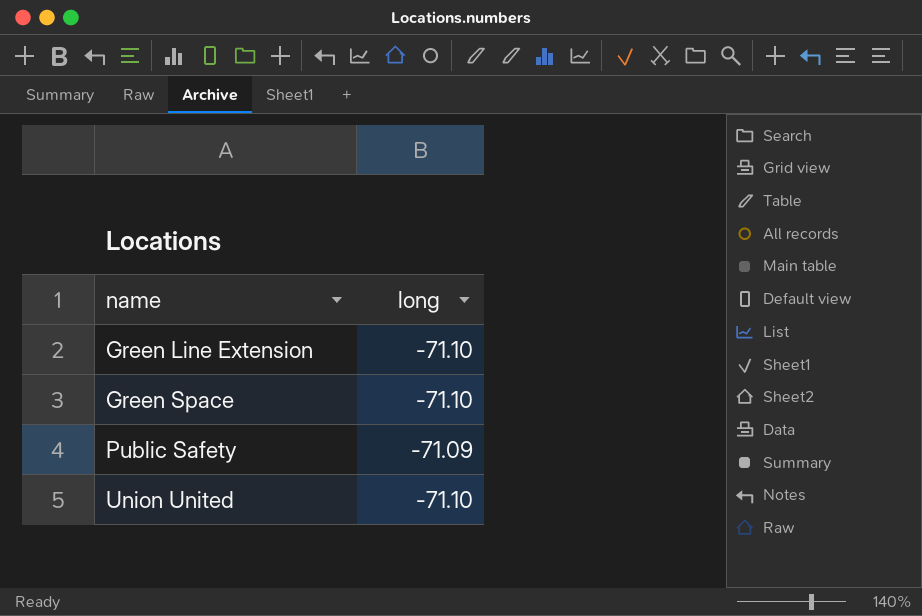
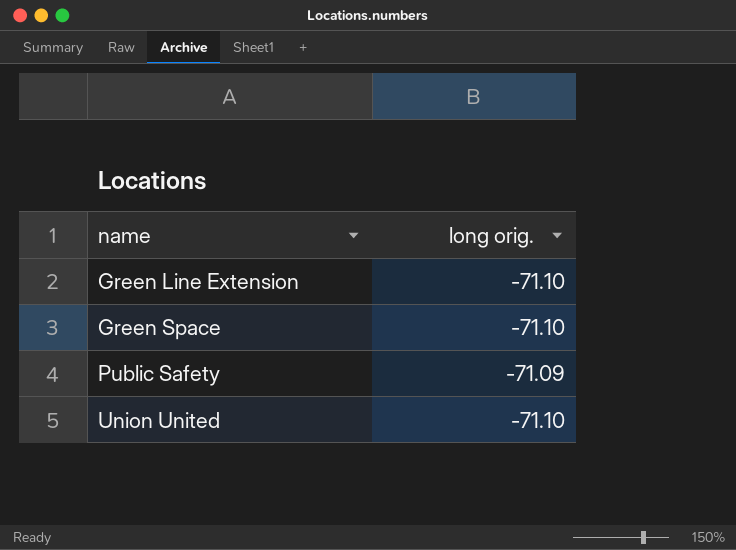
column name: long -> long orig.

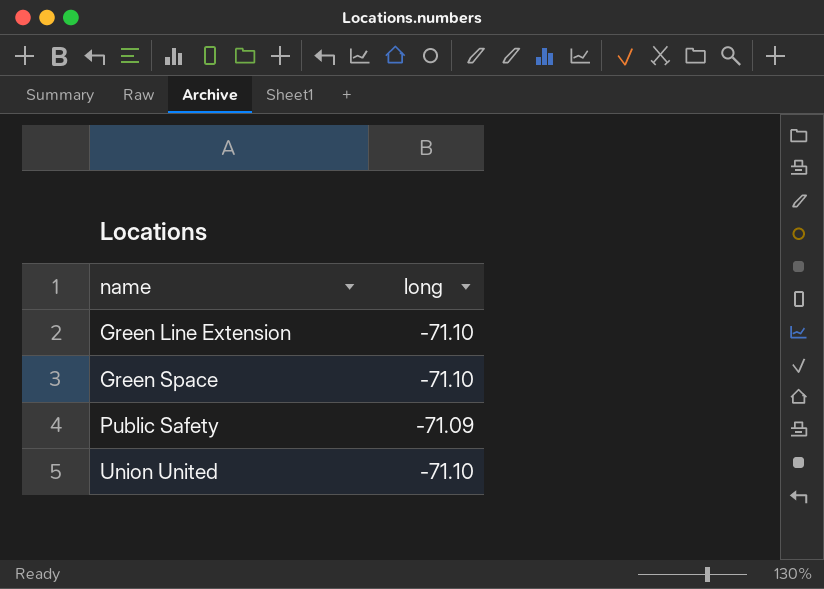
column name: long orig. -> long

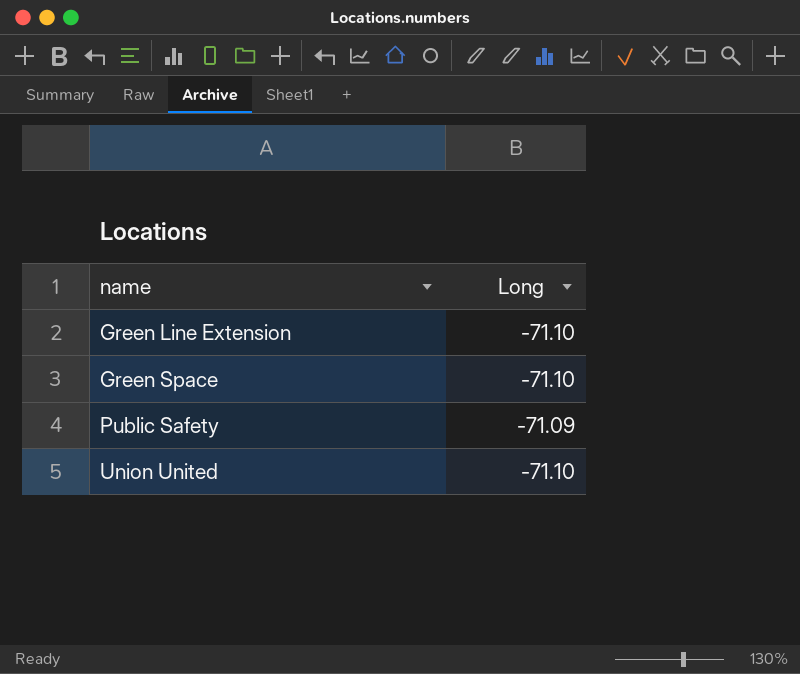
column name: long -> Long

